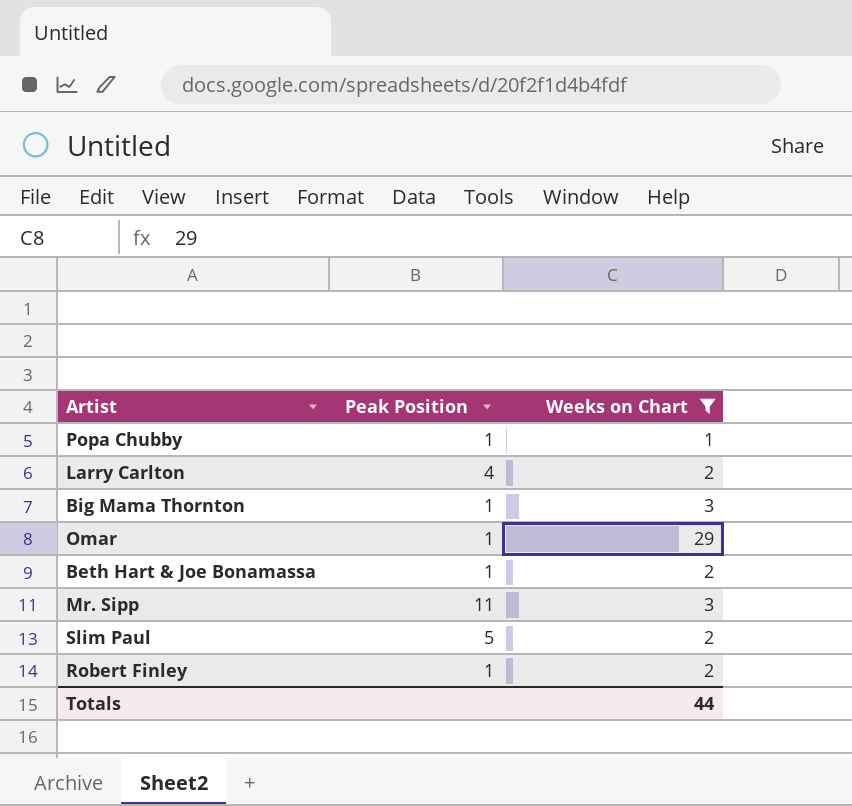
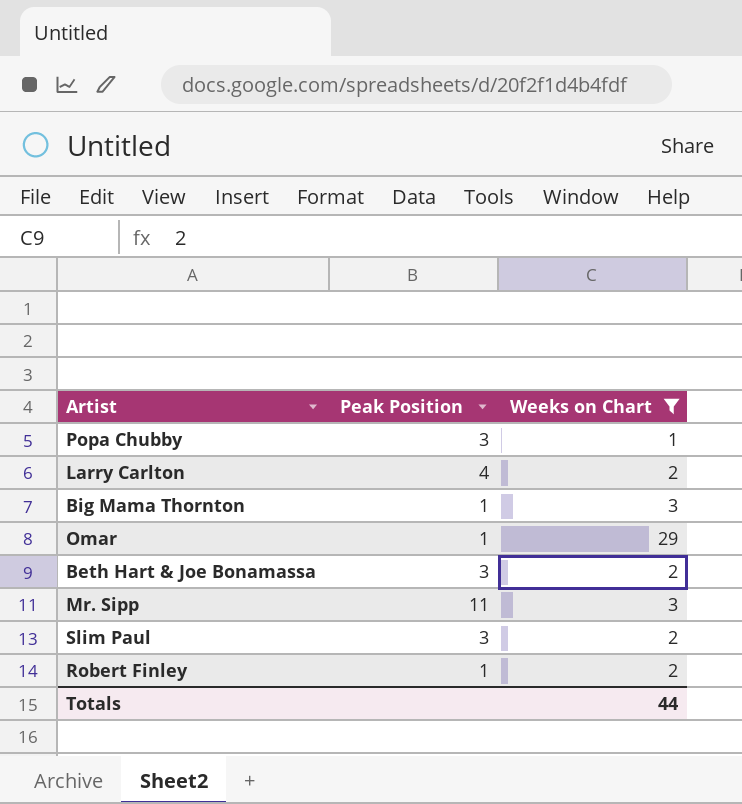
Popa Chubby | Peak Position: 1 -> 3
Beth Hart & Joe Bonamassa | Peak Position: 1 -> 3
Slim Paul | Peak Position: 5 -> 3

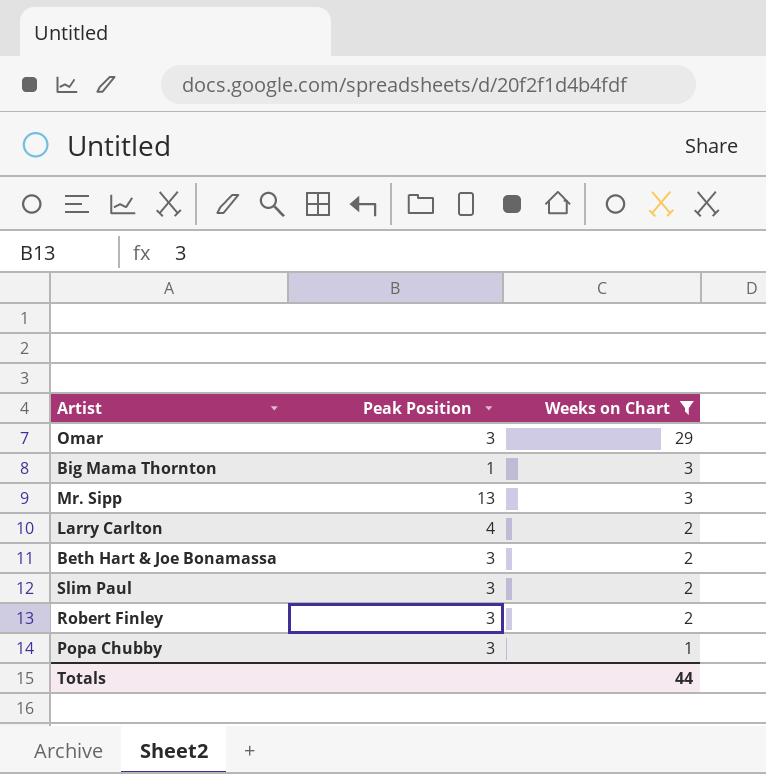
row order: none -> Weeks on Chart descending
Omar | Peak Position: 1 -> 3
Mr. Sipp | Peak Position: 11 -> 13
Robert Finley | Peak Position: 1 -> 3

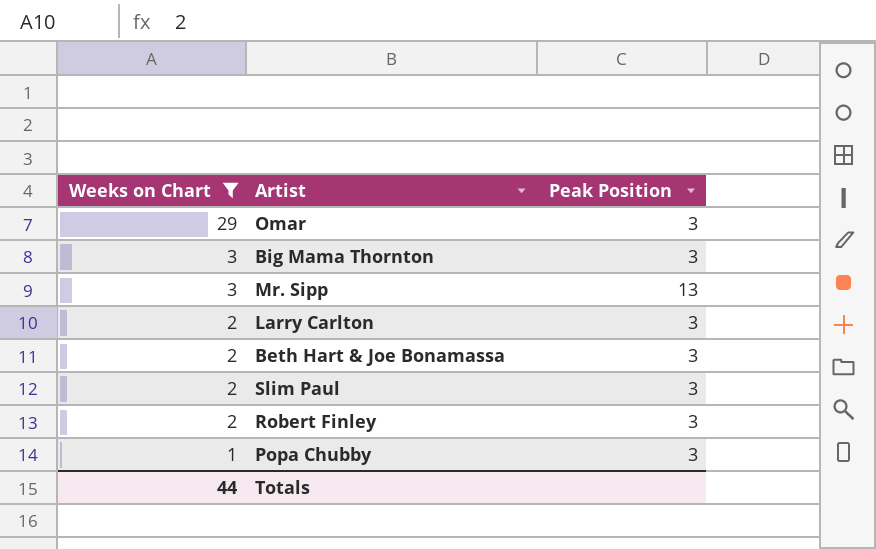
column Weeks on Chart | position: 3 -> 1
Big Mama Thornton | Peak Position: 1 -> 3
Larry Carlton | Peak Position: 4 -> 3

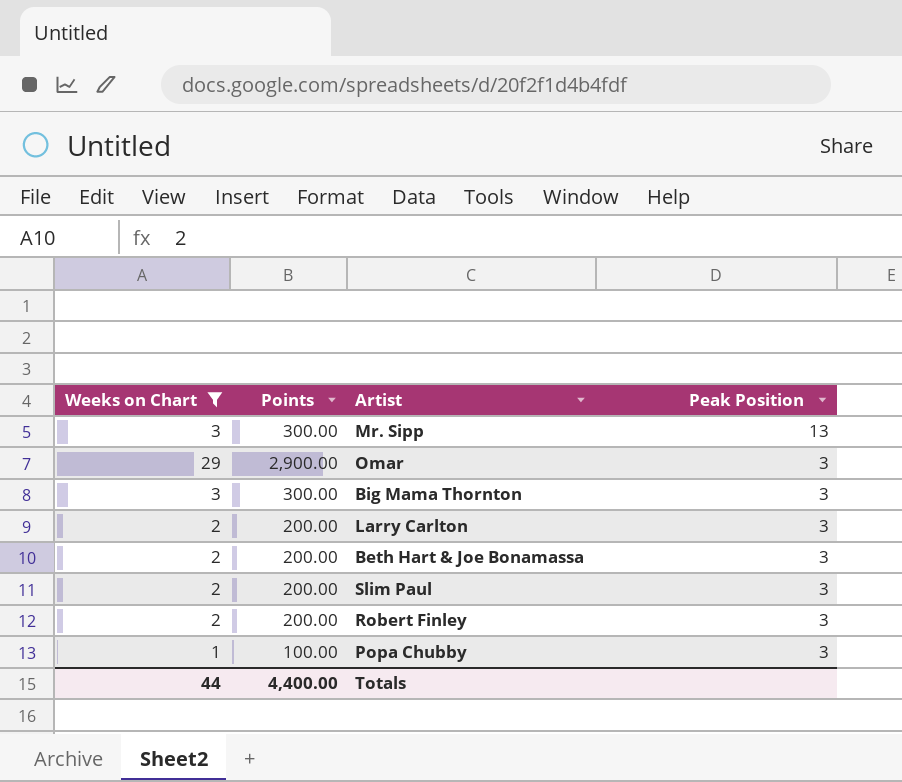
row order: Weeks on Chart descending -> Peak Position descending
column Points | formula: none -> [Weeks on Chart] * 100

